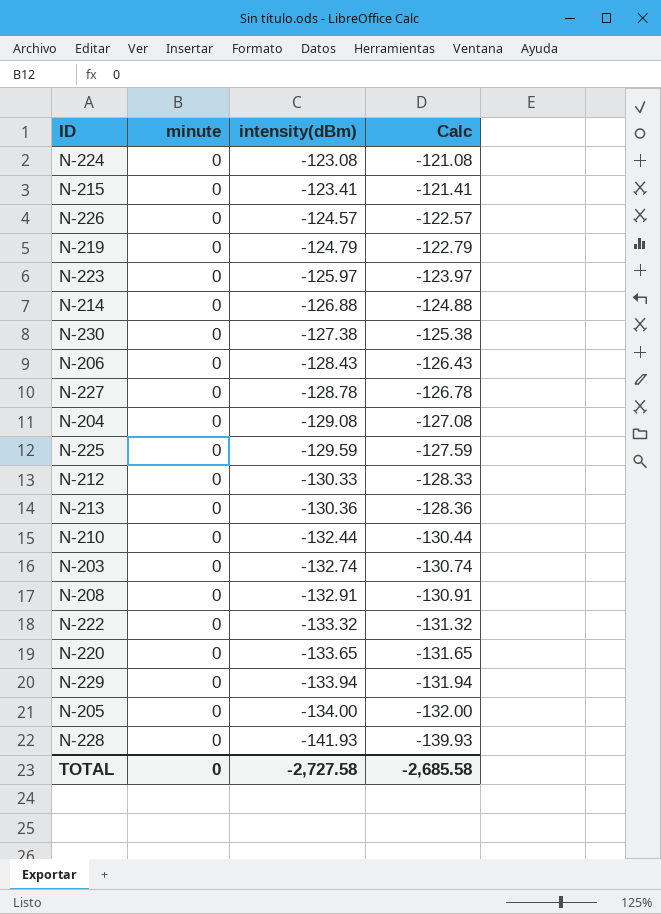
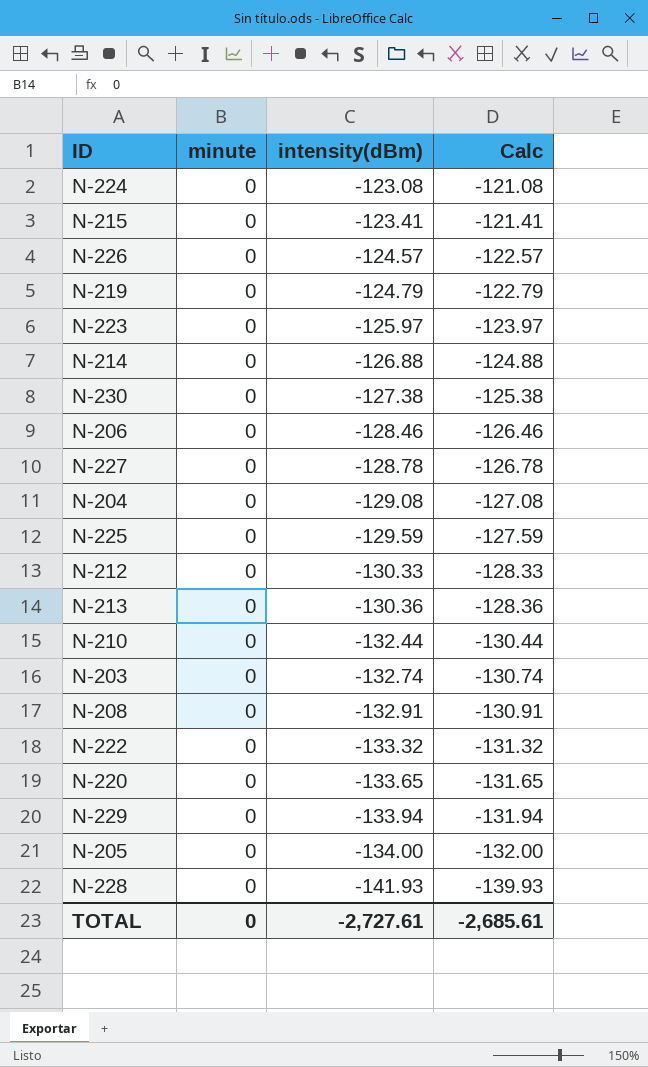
N-206 | intensity(dBm): -128.43 -> -128.46
N-206 | Calc: -126.43 -> -126.46
TOTAL | intensity(dBm): -2,727.58 -> -2,727.61
TOTAL | Calc: -2,685.58 -> -2,685.61

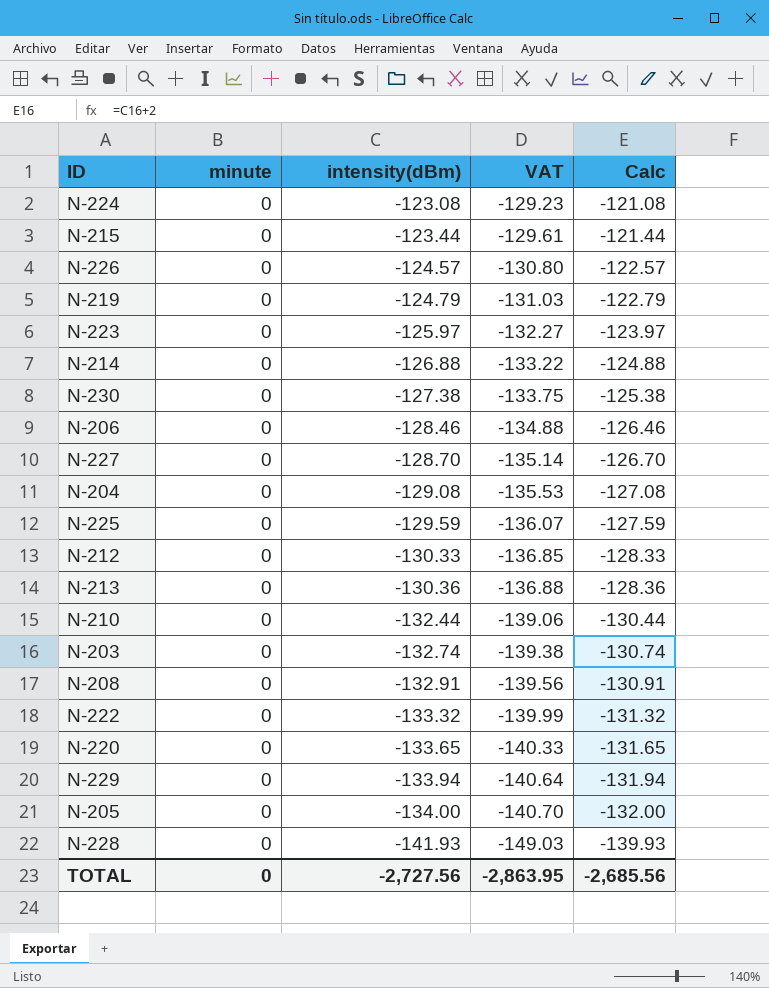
column VAT | formula: none -> [intensity(dBm)] * 1.05
N-215 | intensity(dBm): -123.41 -> -123.44
N-215 | Calc: -121.41 -> -121.44
N-227 | intensity(dBm): -128.78 -> -128.70
N-227 | Calc: -126.78 -> -126.70
TOTAL | intensity(dBm): -2,727.61 -> -2,727.56
TOTAL | Calc: -2,685.61 -> -2,685.56

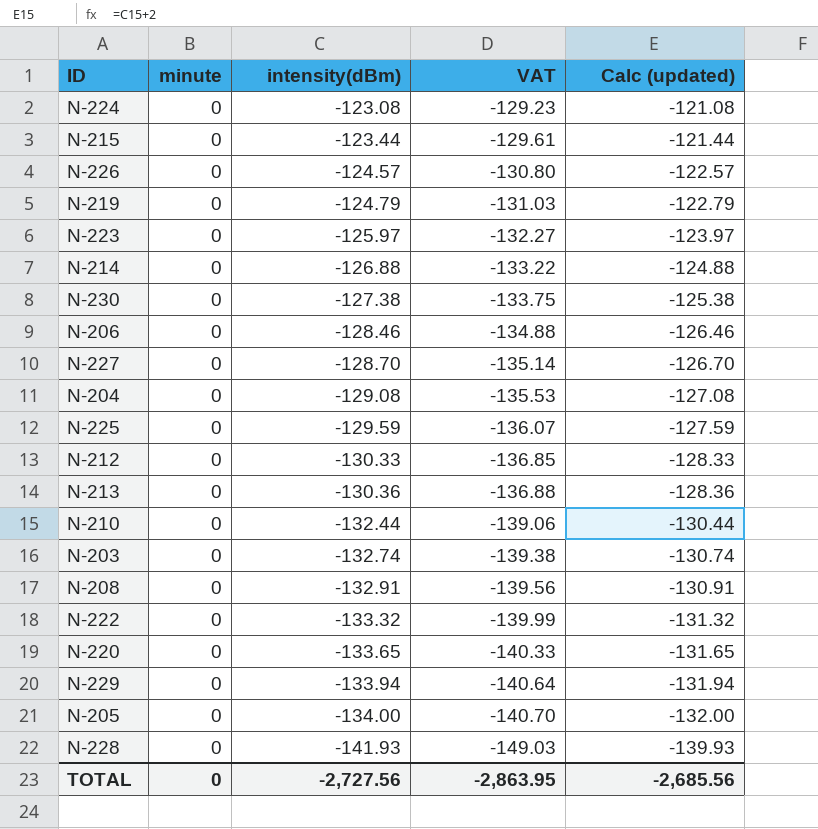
column name: Calc -> Calc (updated)

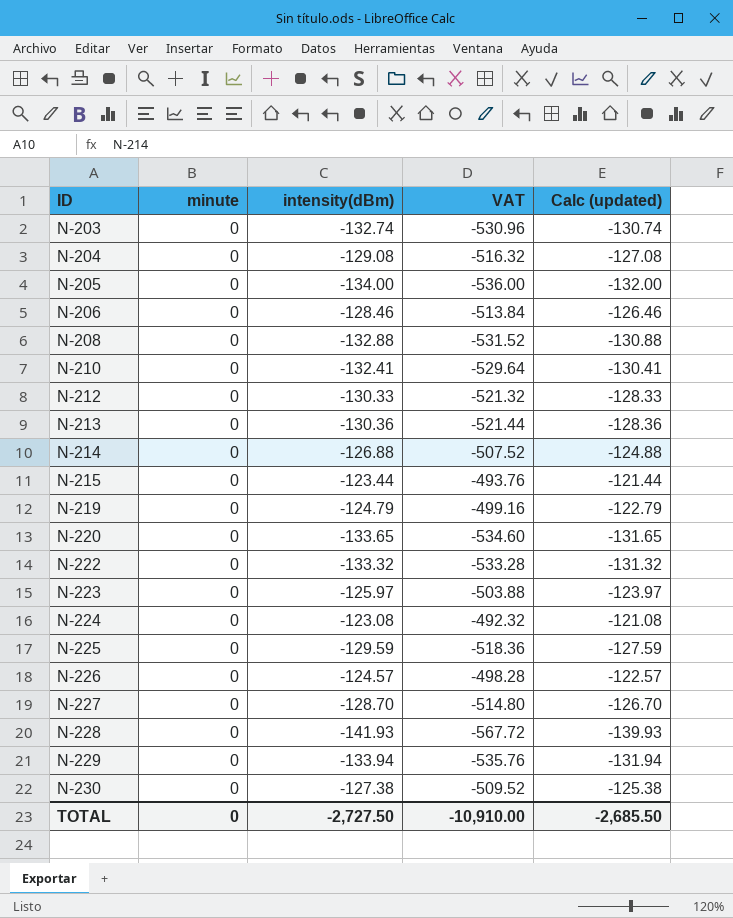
row order: intensity(dBm) descending -> ID ascending
column VAT | formula: [intensity(dBm)] * 1.05 -> [intensity(dBm)] * 4
N-208 | intensity(dBm): -132.91 -> -132.88
N-208 | Calc (updated): -130.91 -> -130.88
N-210 | intensity(dBm): -132.44 -> -132.41
N-210 | Calc (updated): -130.44 -> -130.41
TOTAL | intensity(dBm): -2,727.56 -> -2,727.50
TOTAL | VAT: -2,863.95 -> -10,910.00
TOTAL | Calc (updated): -2,685.56 -> -2,685.50

